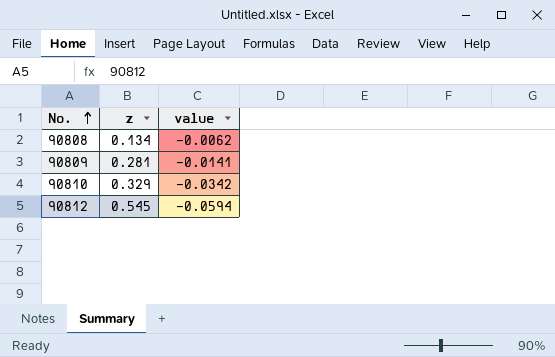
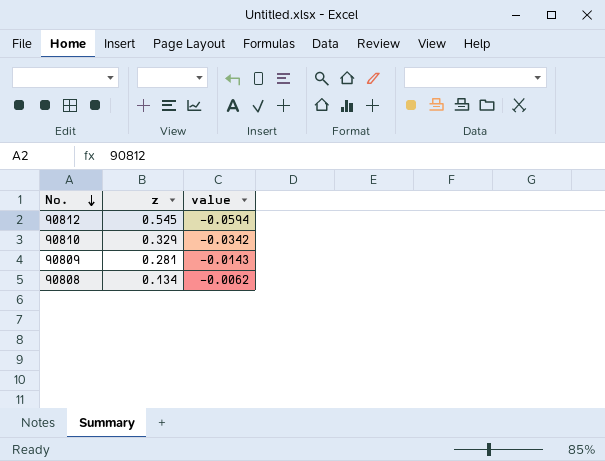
row order: No. ascending -> No. descending
90809 | value: -0.0141 -> -0.0143

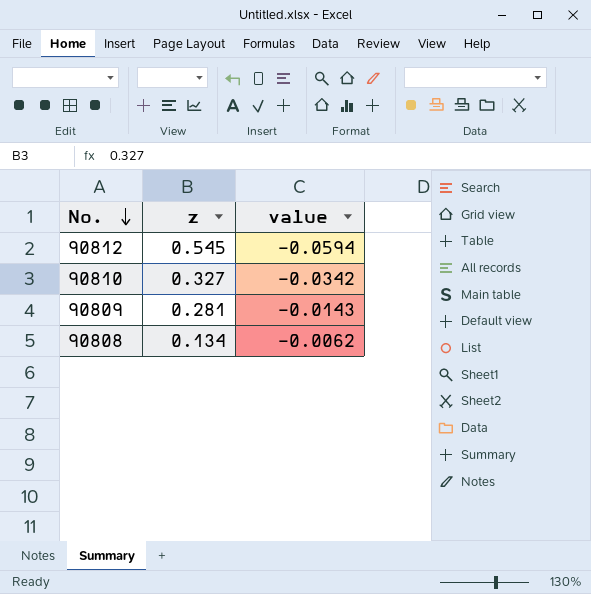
90810 | z: 0.329 -> 0.327

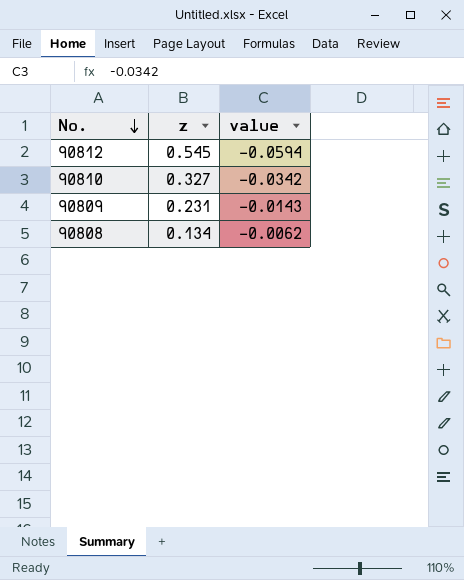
90809 | z: 0.281 -> 0.231

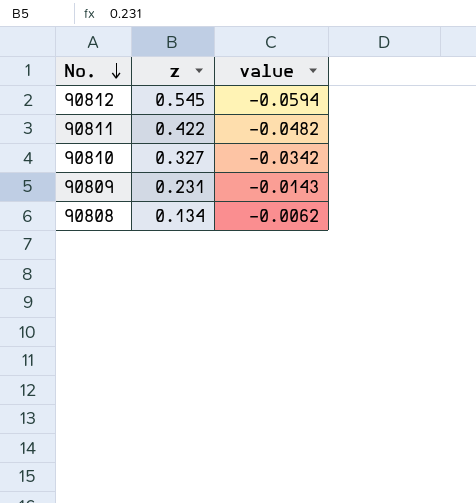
row 90811: none -> 0.422 | -0.0482

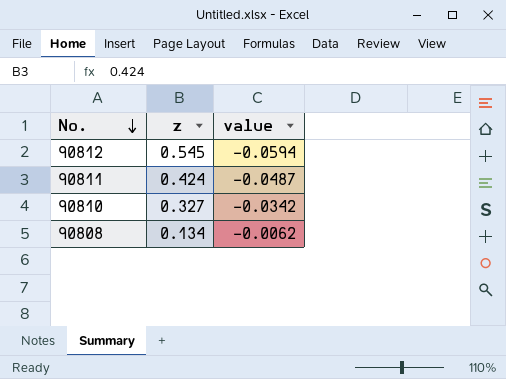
row 90809: 0.231 | -0.0143 -> none
90811 | z: 0.422 -> 0.424
90811 | value: -0.0482 -> -0.0487

